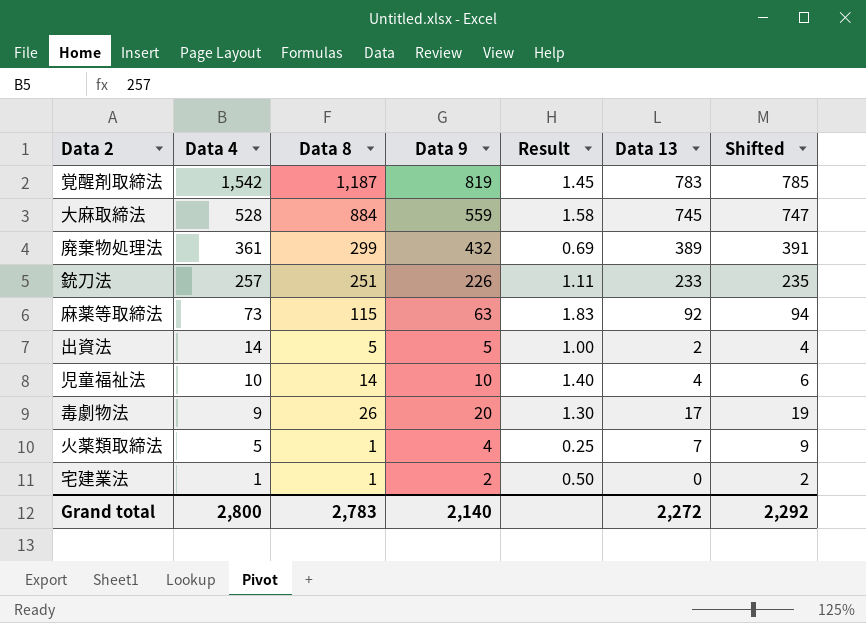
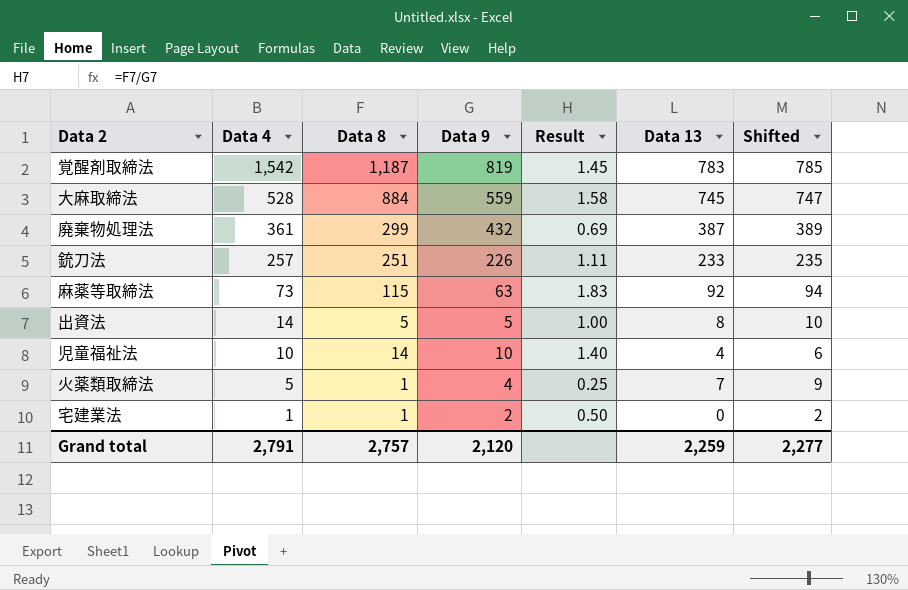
row 毒劇物法: 9 | 26 | 20 | 1.30 | 17 | 19 -> none
廃棄物処理法 | Data 13: 389 -> 387
廃棄物処理法 | Shifted: 391 -> 389
出資法 | Data 13: 2 -> 8
出資法 | Shifted: 4 -> 10
Grand total | Data 4: 2,800 -> 2,791
Grand total | Data 8: 2,783 -> 2,757
Grand total | Data 9: 2,140 -> 2,120
Grand total | Data 13: 2,272 -> 2,259
Grand total | Shifted: 2,292 -> 2,277

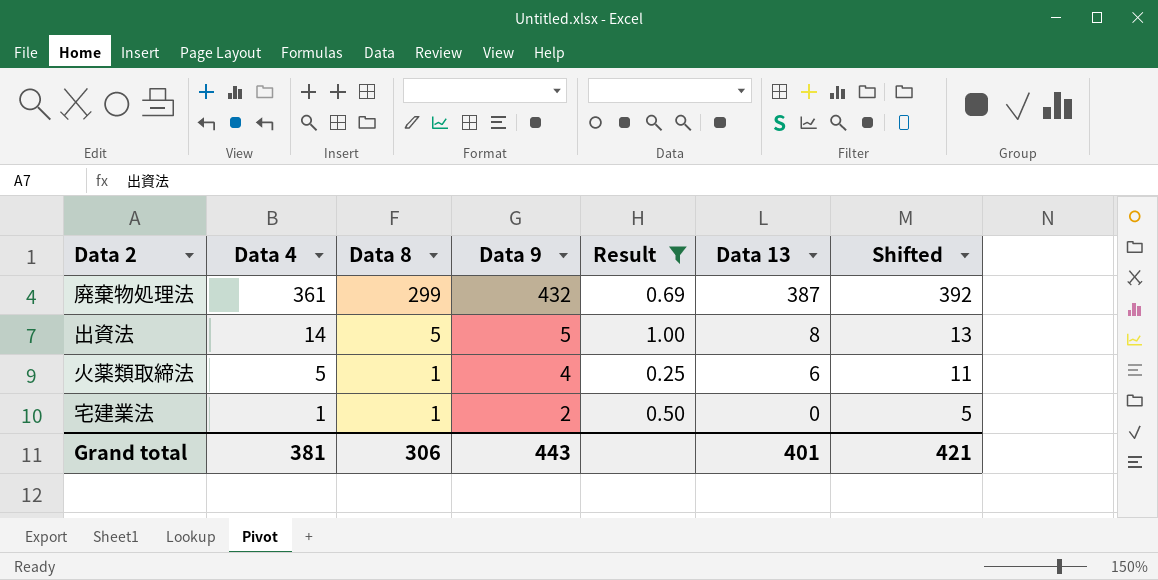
filter: none -> Result <= 1.00
column Shifted | formula: [Data 13] + 2 -> [Data 13] + 5
火薬類取締法 | Data 13: 7 -> 6
Grand total | Data 4: 2,791 -> 381
Grand total | Data 8: 2,757 -> 306
Grand total | Data 9: 2,120 -> 443
Grand total | Data 13: 2,259 -> 401
Grand total | Shifted: 2,277 -> 421

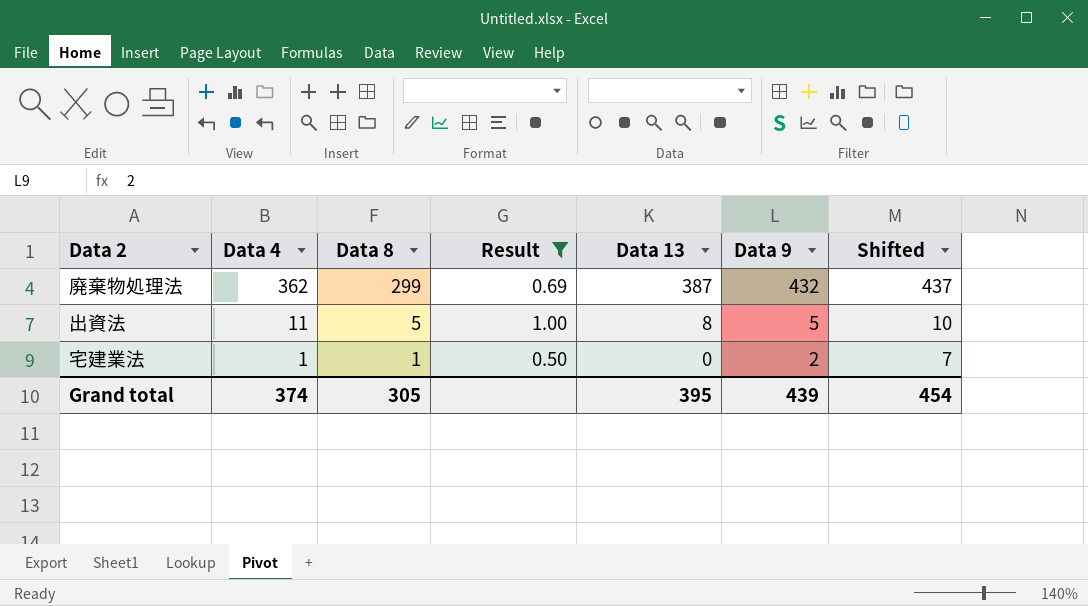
column Data 9 | position: 4 -> 6
column Shifted | formula: [Data 13] + 5 -> [Data 9] + 5
row 火薬類取締法: 5 | 1 | 4 | 0.25 | 6 | 11 -> none
廃棄物処理法 | Data 4: 361 -> 362
出資法 | Data 4: 14 -> 11
Grand total | Data 4: 381 -> 374
Grand total | Data 8: 306 -> 305
Grand total | Data 13: 401 -> 395
Grand total | Data 9: 443 -> 439
Grand total | Shifted: 421 -> 454

